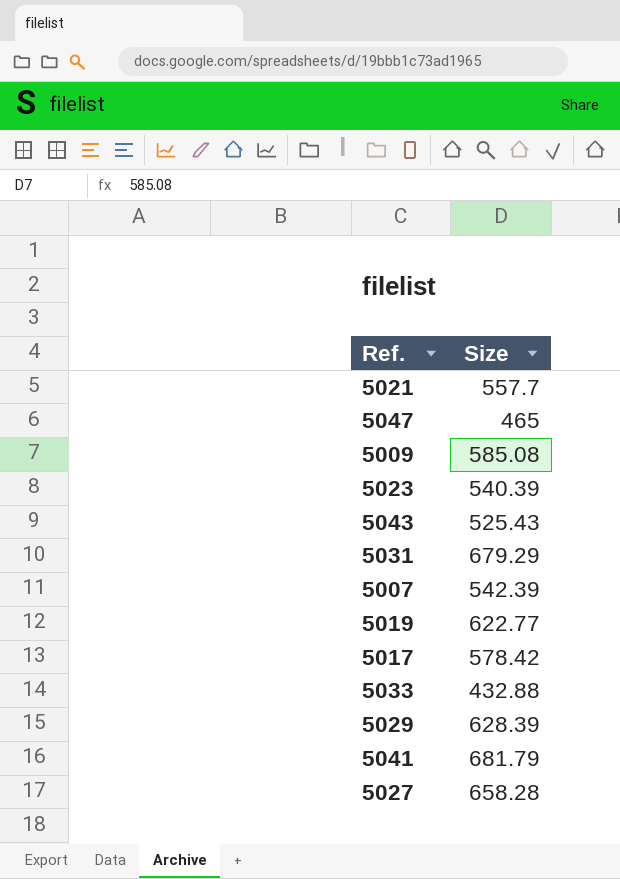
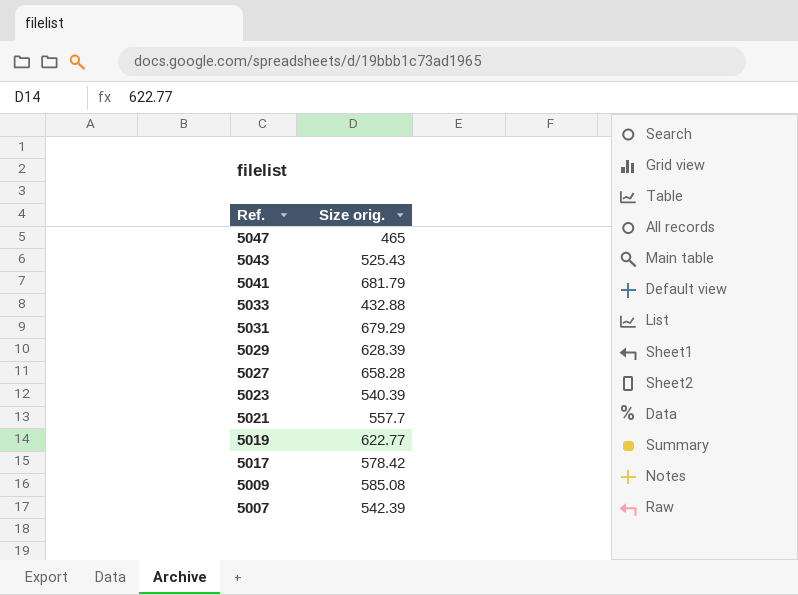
row order: none -> Ref. descending
column name: Size -> Size orig.

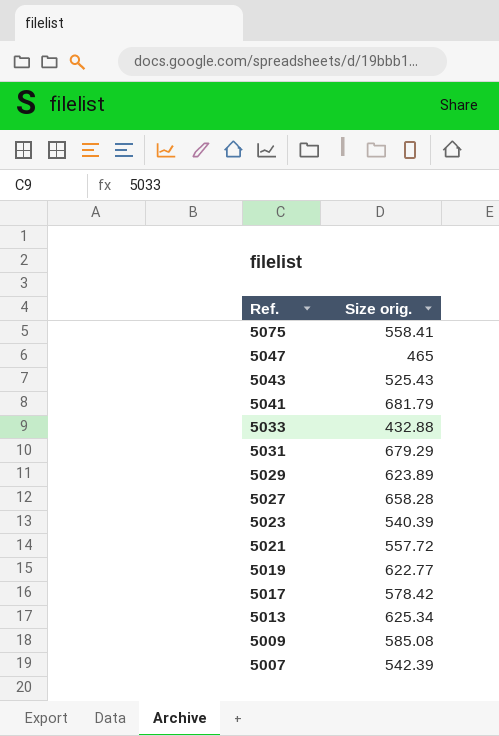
row 5075: none -> 558.41
5029 | Size orig.: 628.39 -> 623.89
5021 | Size orig.: 557.7 -> 557.72
row 5013: none -> 625.34

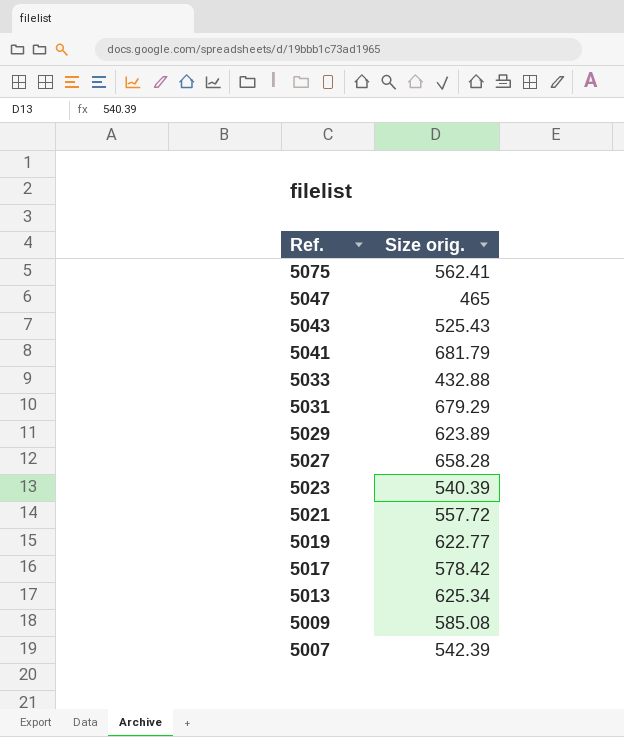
5075 | Size orig.: 558.41 -> 562.41

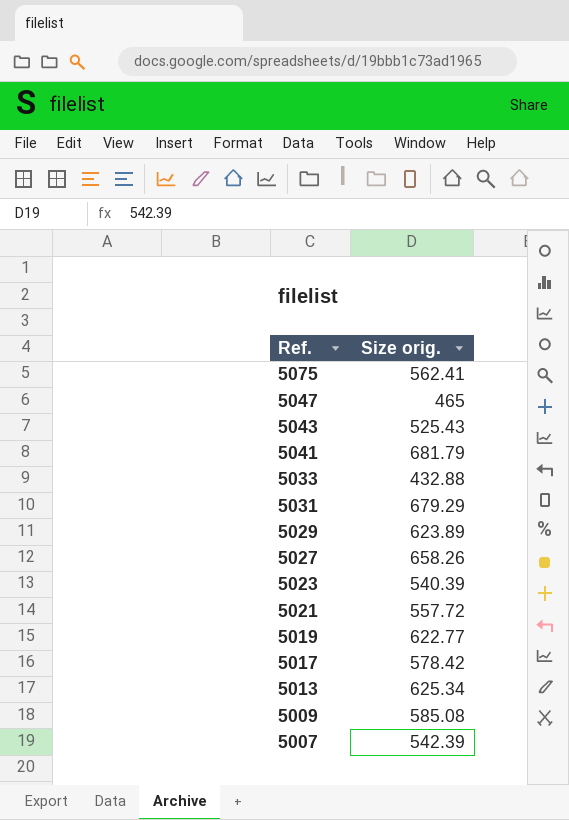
5027 | Size orig.: 658.28 -> 658.26

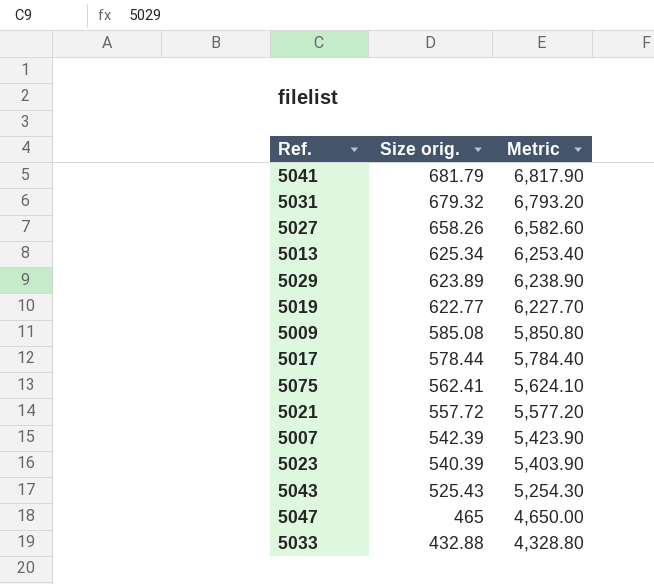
row order: Ref. descending -> Size orig. descending
column Metric | formula: none -> [Size orig.] * 10
5031 | Size orig.: 679.29 -> 679.32
5017 | Size orig.: 578.42 -> 578.44

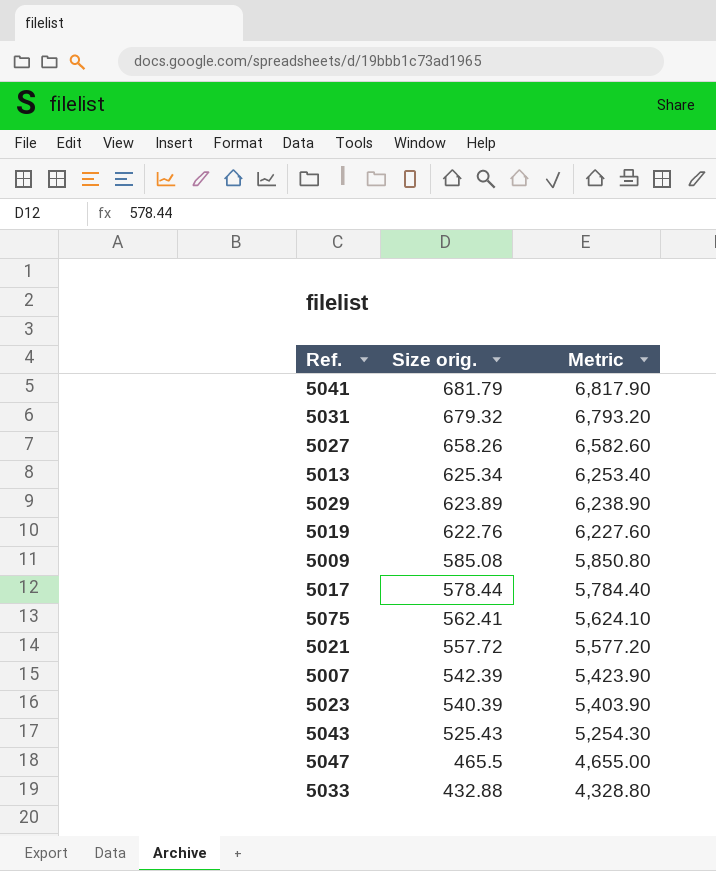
5019 | Size orig.: 622.77 -> 622.76
5019 | Metric: 6,227.70 -> 6,227.60
5047 | Size orig.: 465 -> 465.5
5047 | Metric: 4,650.00 -> 4,655.00

